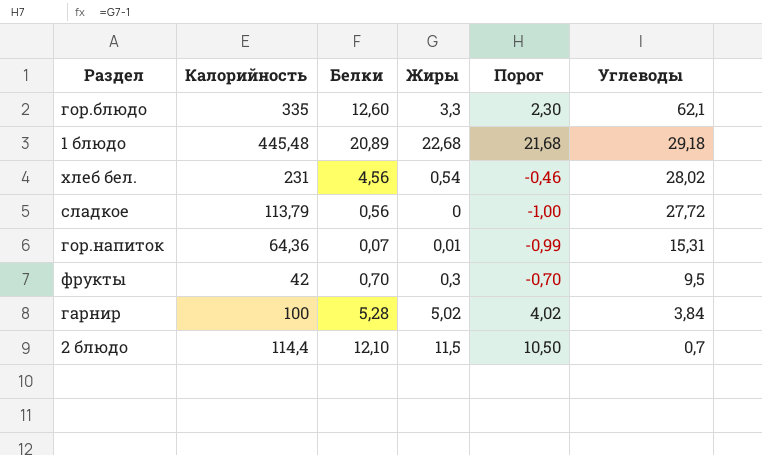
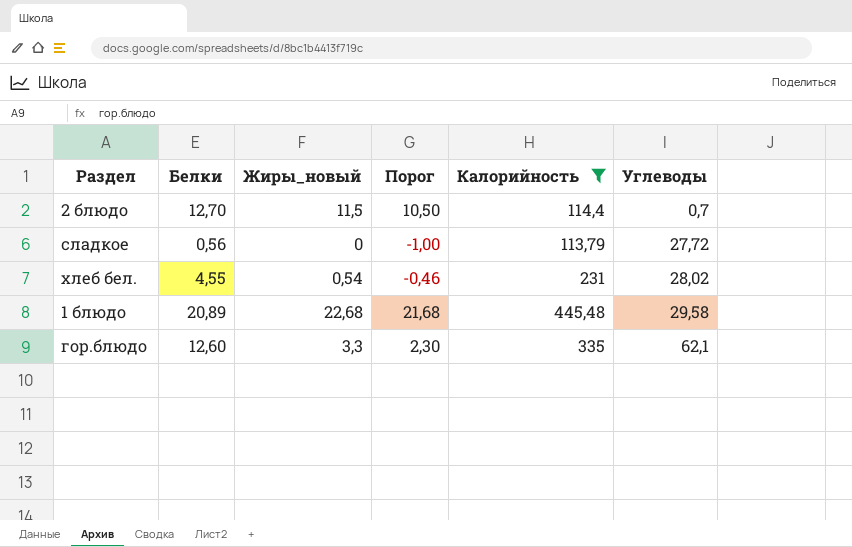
filter: none -> Калорийность >= 113,79
row order: Углеводы descending -> Углеводы ascending
column name: Жиры -> Жиры_новый
column Калорийность | position: 2 -> 5
2 блюдо | Белки: 12,10 -> 12,70
хлеб бел. | Белки: 4,56 -> 4,55
1 блюдо | Углеводы: 29,18 -> 29,58

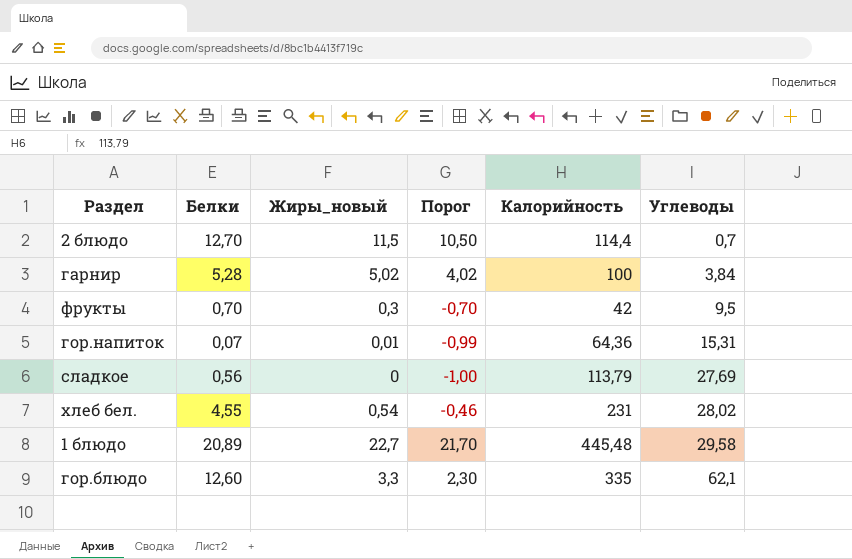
filter: Калорийность >= 113,79 -> none
сладкое | Углеводы: 27,72 -> 27,69
1 блюдо | Жиры_новый: 22,68 -> 22,7
1 блюдо | Порог: 21,68 -> 21,70

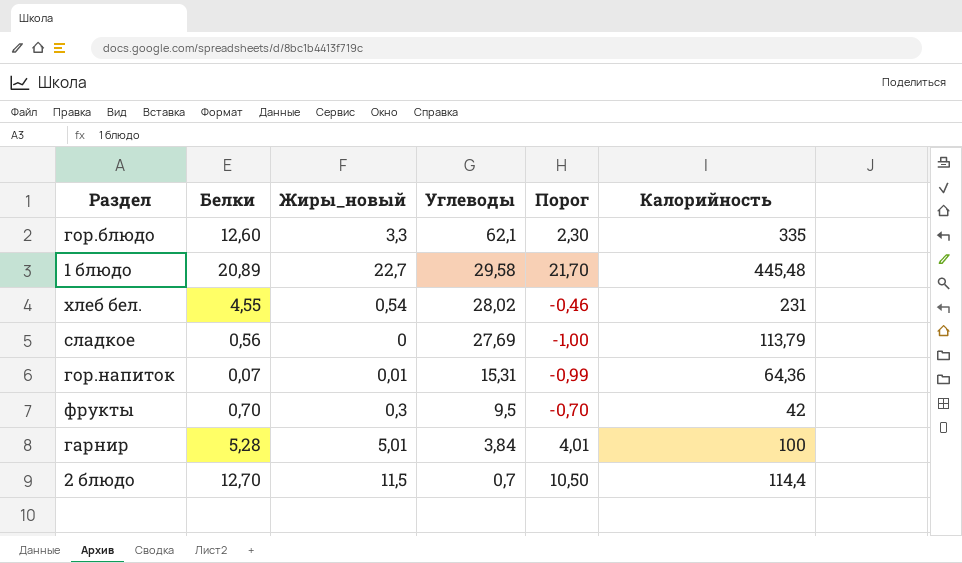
row order: Углеводы ascending -> Углеводы descending
column Углеводы | position: 6 -> 4
гарнир | Жиры_новый: 5,02 -> 5,01
гарнир | Порог: 4,02 -> 4,01

